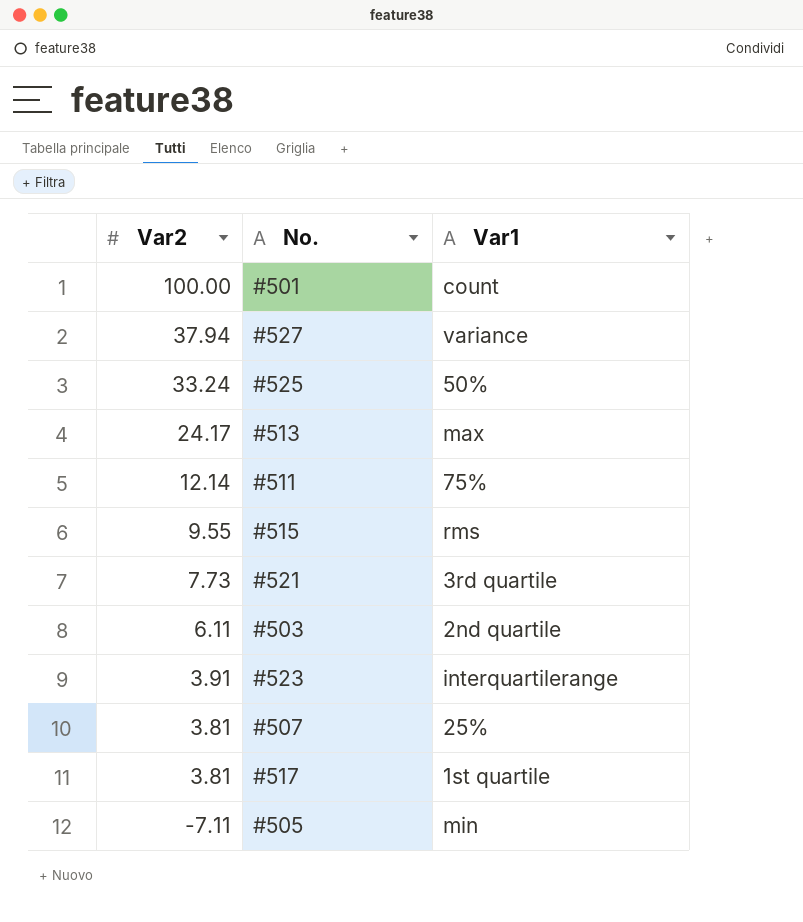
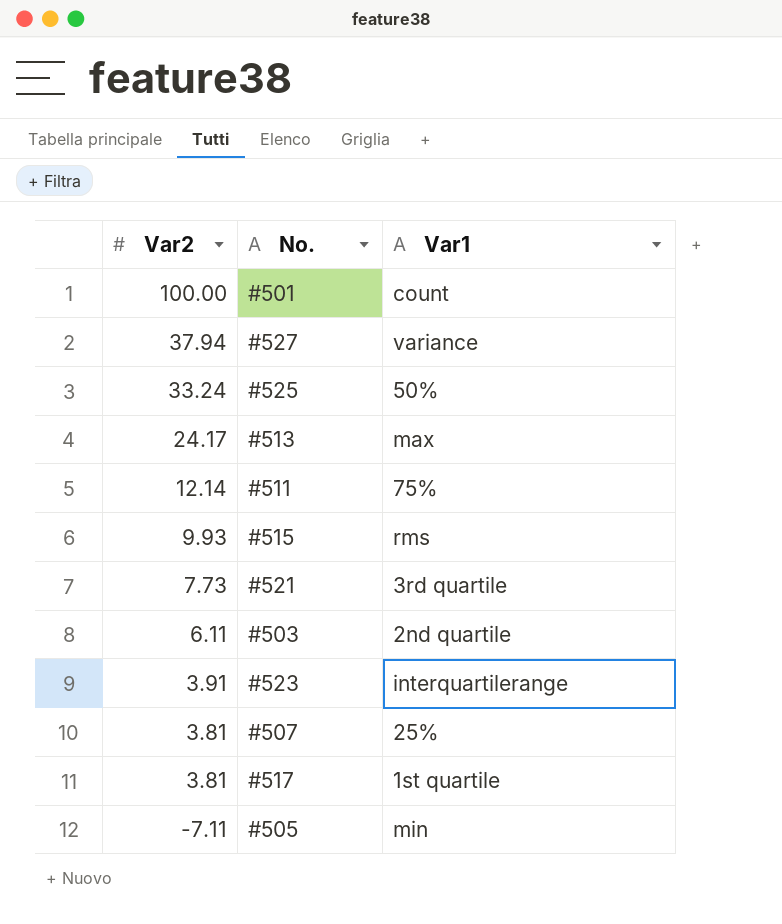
#515 | Var2: 9.55 -> 9.93

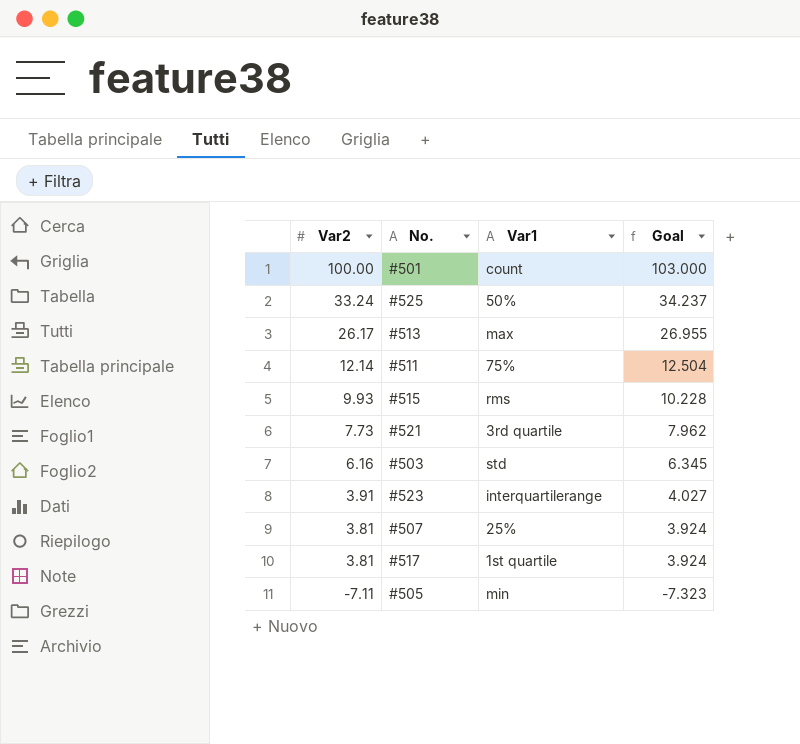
column Goal | formula: none -> [Var2] * 1.03
row #527: 37.94 | variance -> none
#513 | Var2: 24.17 -> 26.17
#503 | Var2: 6.11 -> 6.16
#503 | Var1: 2nd quartile -> std

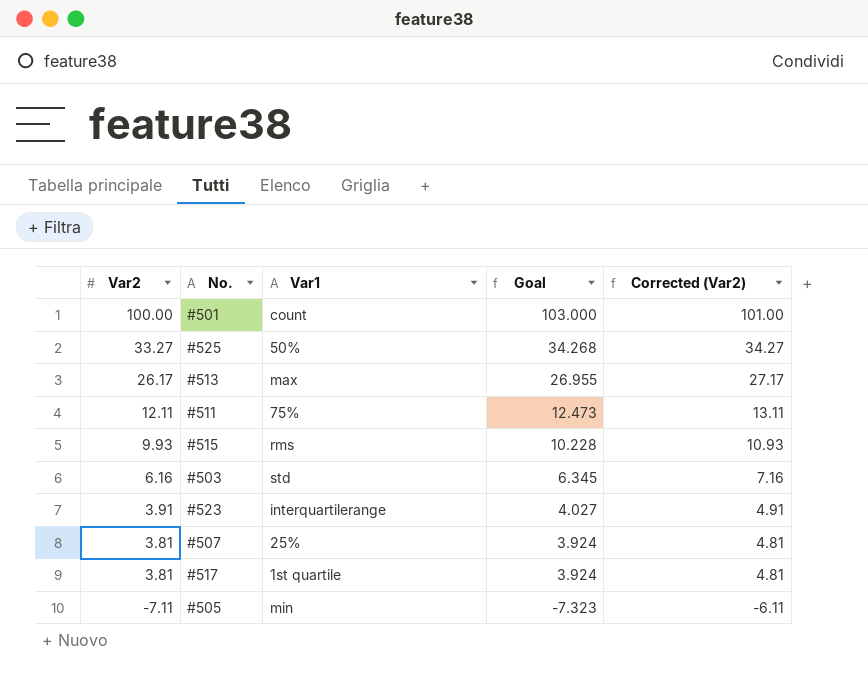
column Corrected (Var2) | formula: none -> [Var2] + 1
row #521: 7.73 | 3rd quartile | 7.962 -> none
#525 | Var2: 33.24 -> 33.27
#525 | Goal: 34.237 -> 34.268
#511 | Var2: 12.14 -> 12.11
#511 | Goal: 12.504 -> 12.473

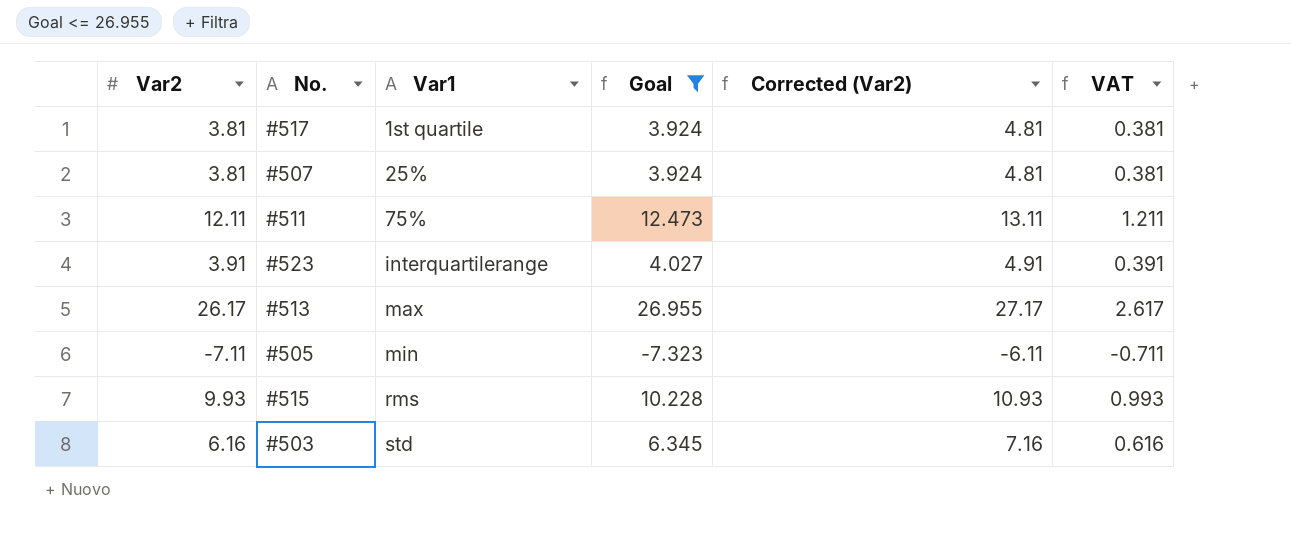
filter: none -> Goal <= 26.955
row order: Var2 descending -> Var1 ascending
column VAT | formula: none -> [Var2] * 0.1

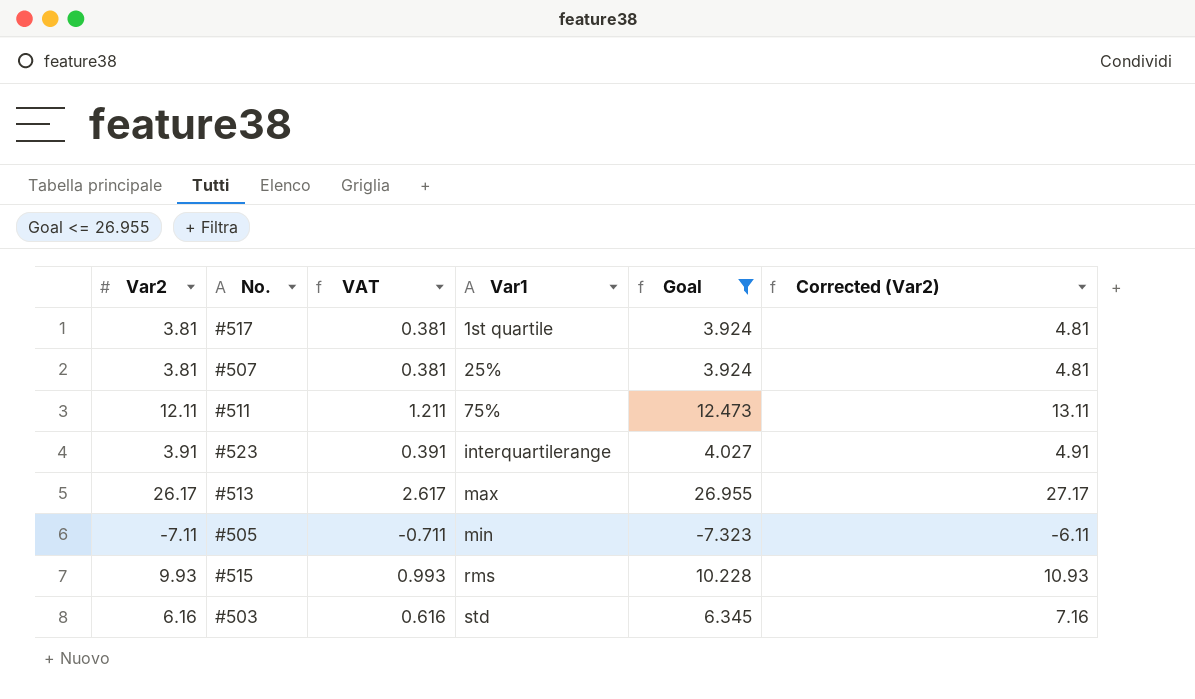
column VAT | position: 6 -> 3

